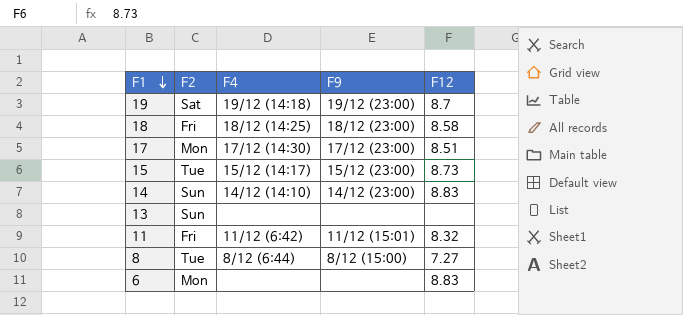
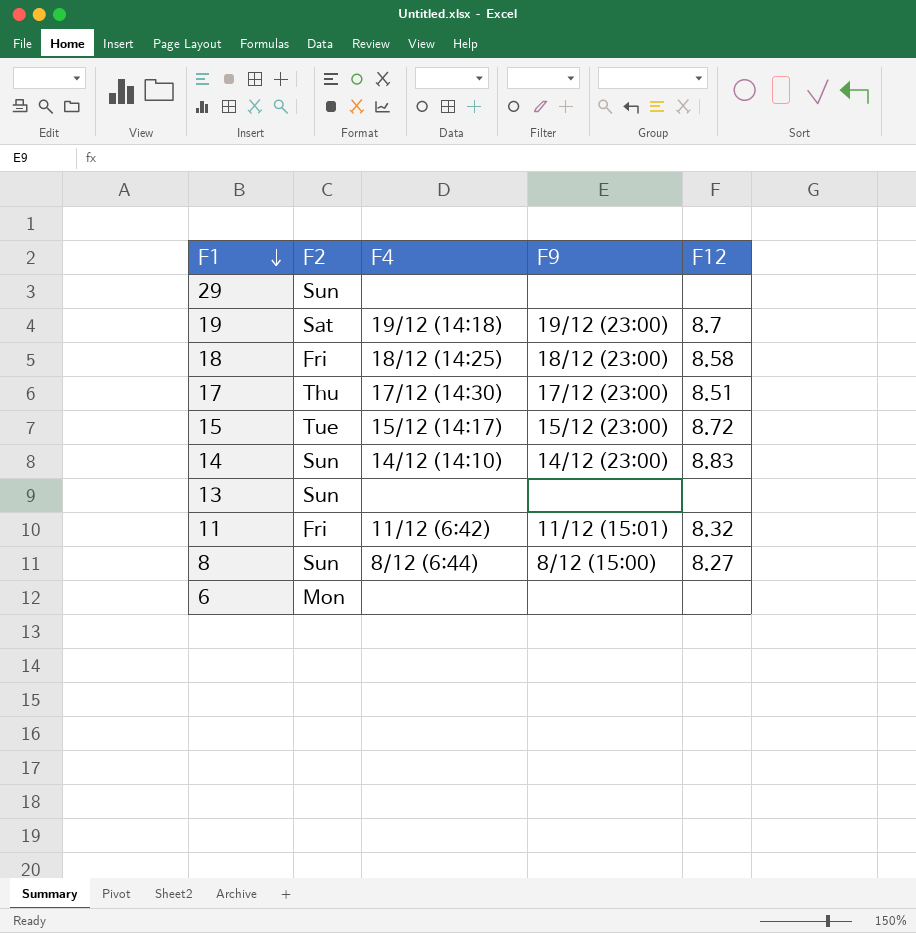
row 29: none -> Sun | none | none | none
17 | F2: Mon -> Thu
15 | F12: 8.73 -> 8.72
8 | F2: Tue -> Sun
8 | F12: 7.27 -> 8.27
6 | F12: 8.83 -> none

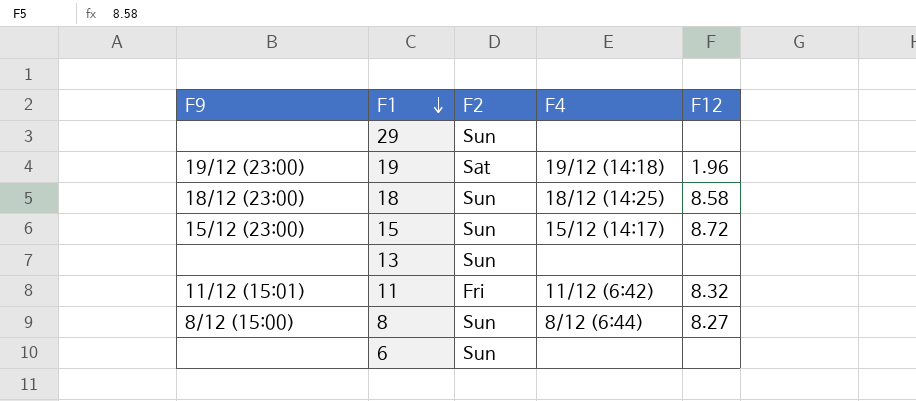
column F9 | position: 4 -> 1
row 17: Thu | 17/12 (14:30) | 17/12 (23:00) | 8.51 -> none
row 14: Sun | 14/12 (14:10) | 14/12 (23:00) | 8.83 -> none
19 | F12: 8.7 -> 1.96
18 | F2: Fri -> Sun
15 | F2: Tue -> Sun
6 | F2: Mon -> Sun

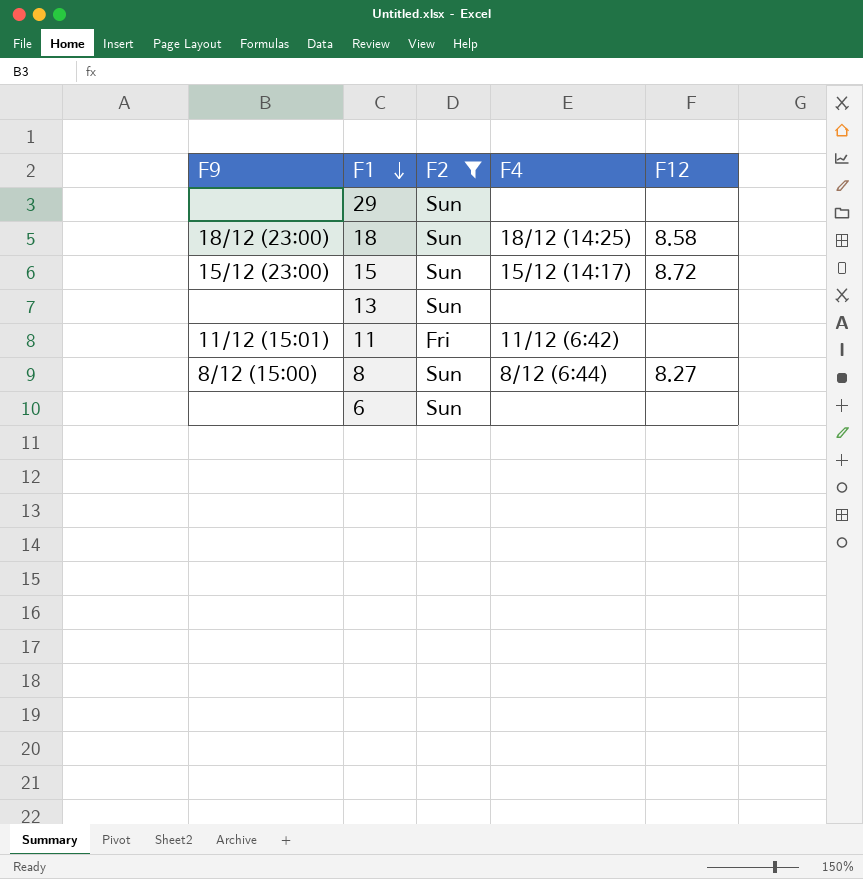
filter: none -> F2 != Sat
11 | F12: 8.32 -> none

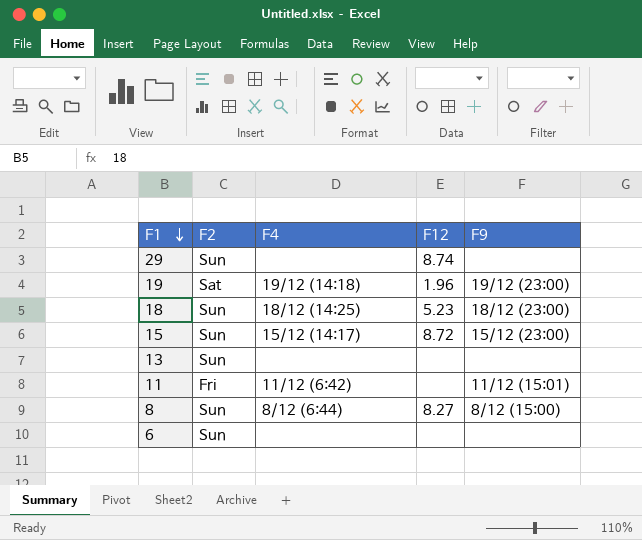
filter: F2 != Sat -> none
column F9 | position: 1 -> 5
29 | F12: none -> 8.74
18 | F12: 8.58 -> 5.23

